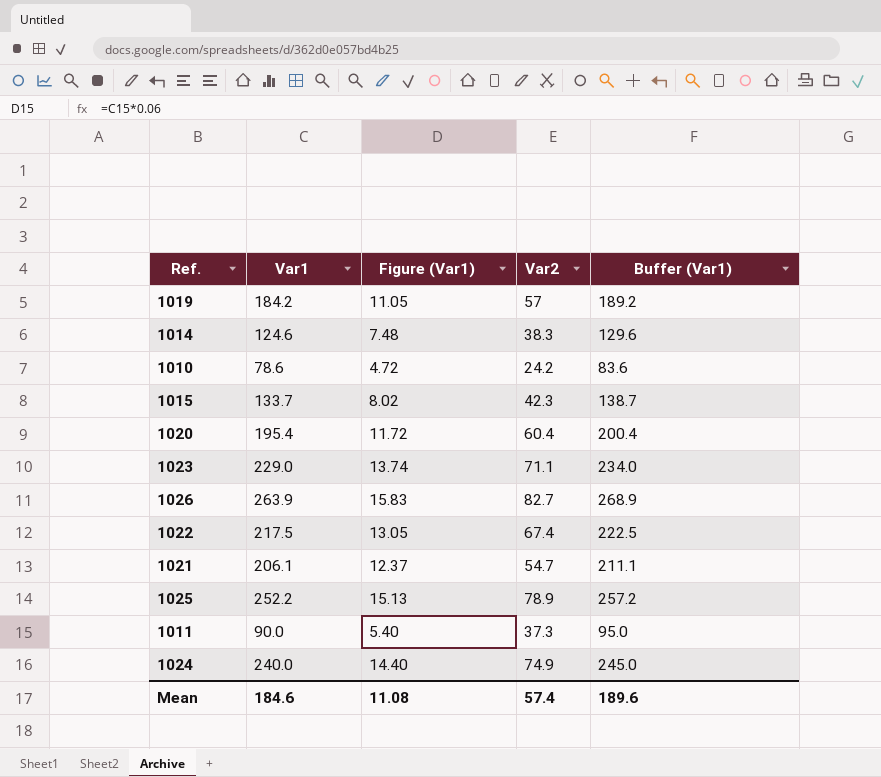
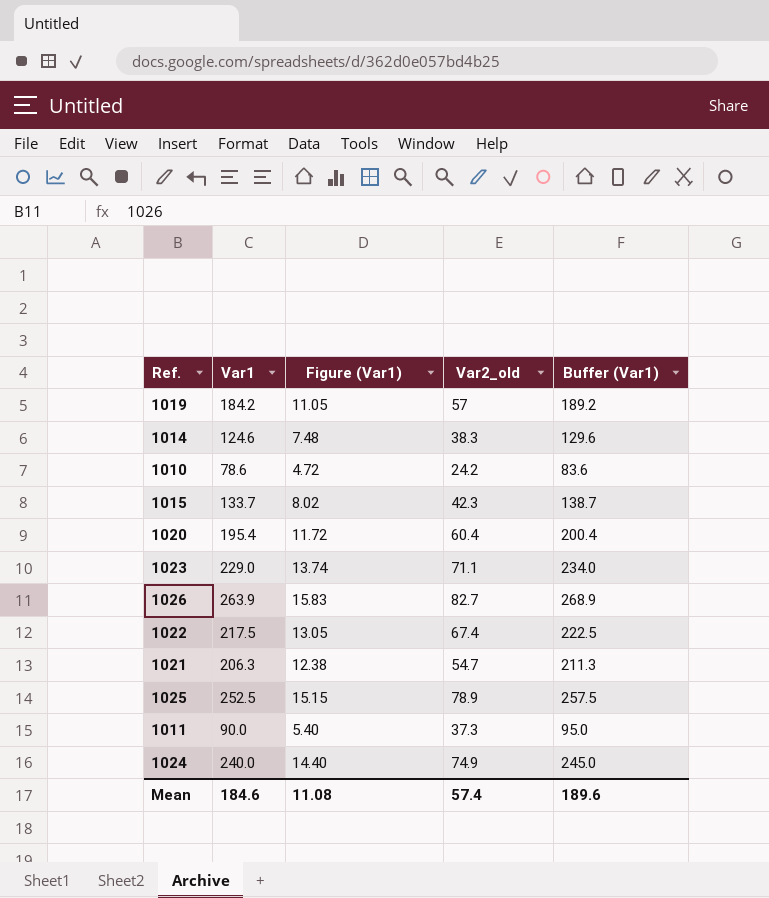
column name: Var2 -> Var2_old
1021 | Var1: 206.1 -> 206.3
1021 | Figure (Var1): 12.37 -> 12.38
1021 | Buffer (Var1): 211.1 -> 211.3
1025 | Var1: 252.2 -> 252.5
1025 | Figure (Var1): 15.13 -> 15.15
1025 | Buffer (Var1): 257.2 -> 257.5

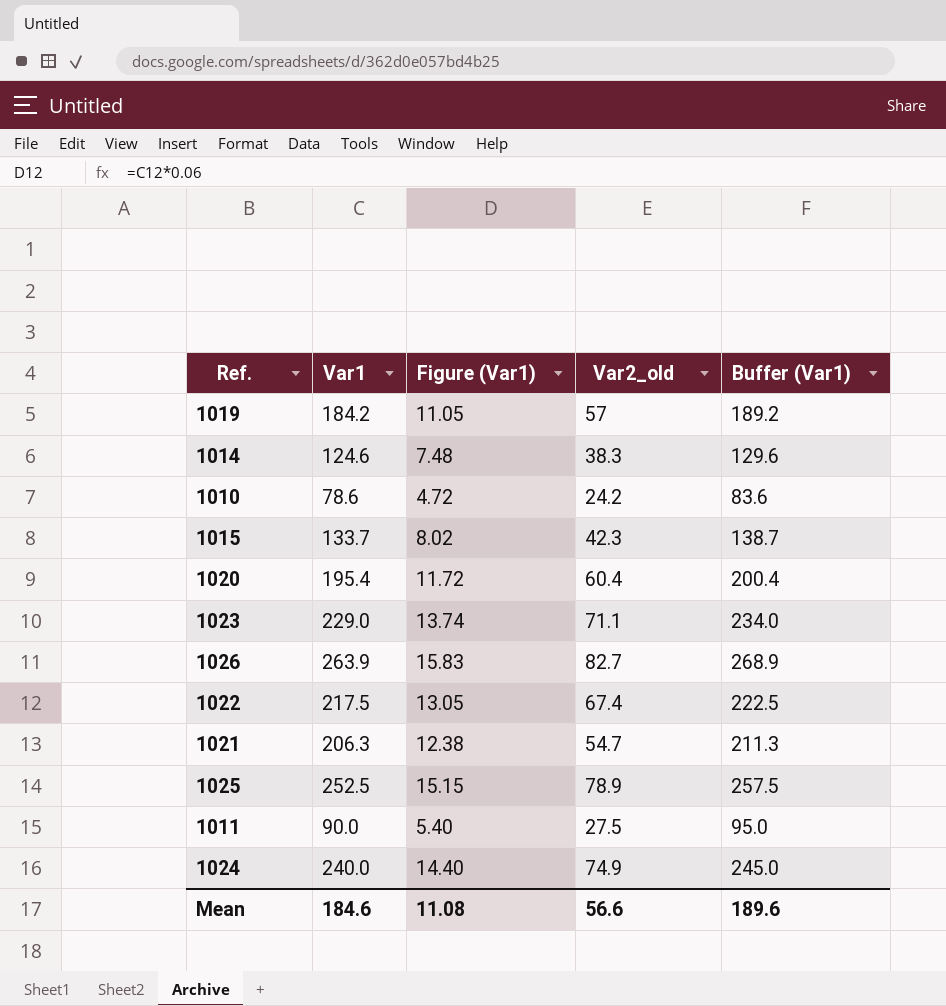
1011 | Var2_old: 37.3 -> 27.5
Mean | Var2_old: 57.4 -> 56.6

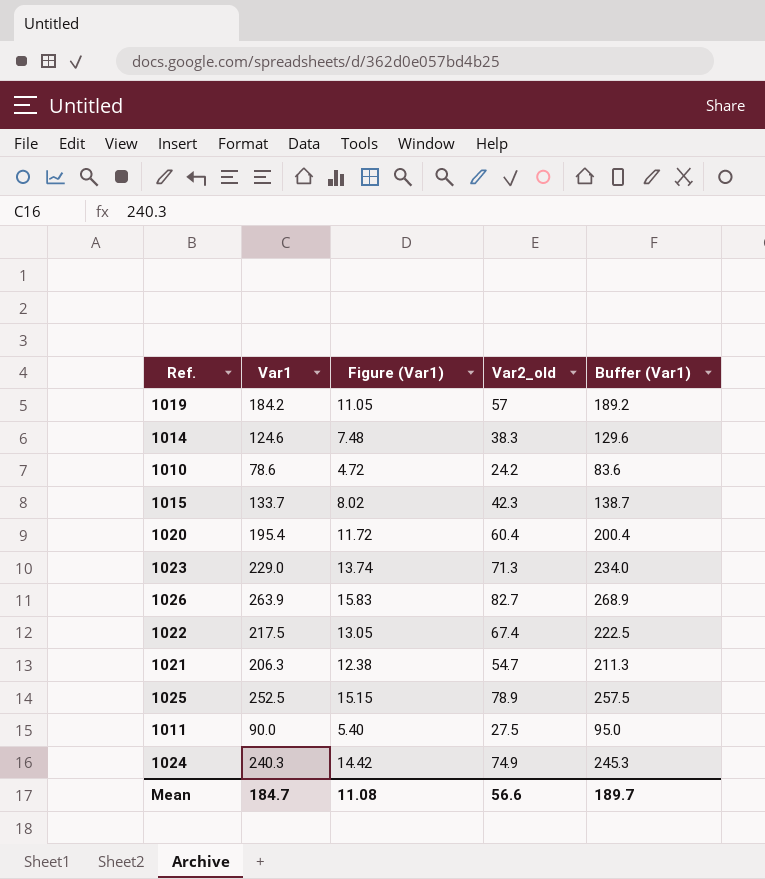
1023 | Var2_old: 71.1 -> 71.3
1024 | Var1: 240.0 -> 240.3
1024 | Figure (Var1): 14.40 -> 14.42
1024 | Buffer (Var1): 245.0 -> 245.3
Mean | Var1: 184.6 -> 184.7
Mean | Buffer (Var1): 189.6 -> 189.7

